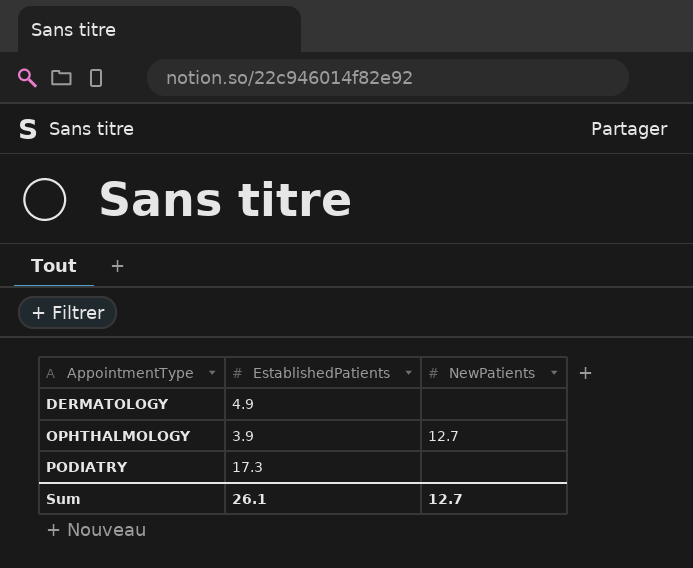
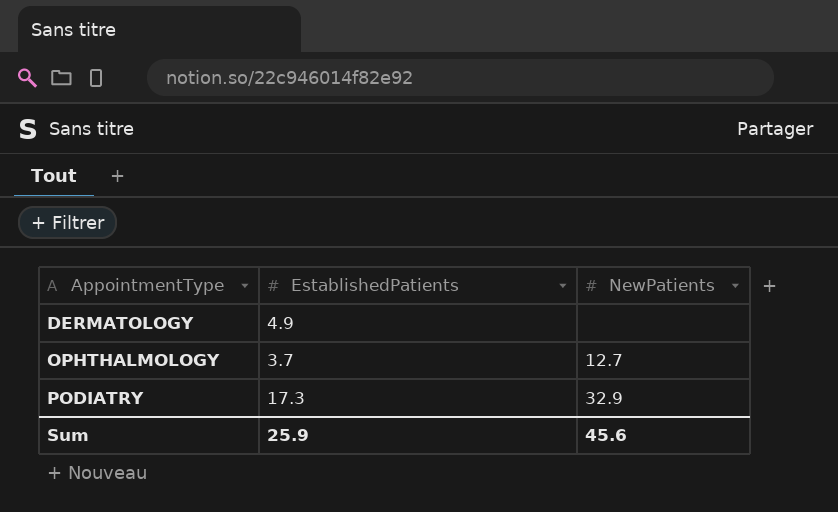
OPHTHALMOLOGY | EstablishedPatients: 3.9 -> 3.7
PODIATRY | NewPatients: none -> 32.9
Sum | EstablishedPatients: 26.1 -> 25.9
Sum | NewPatients: 12.7 -> 45.6

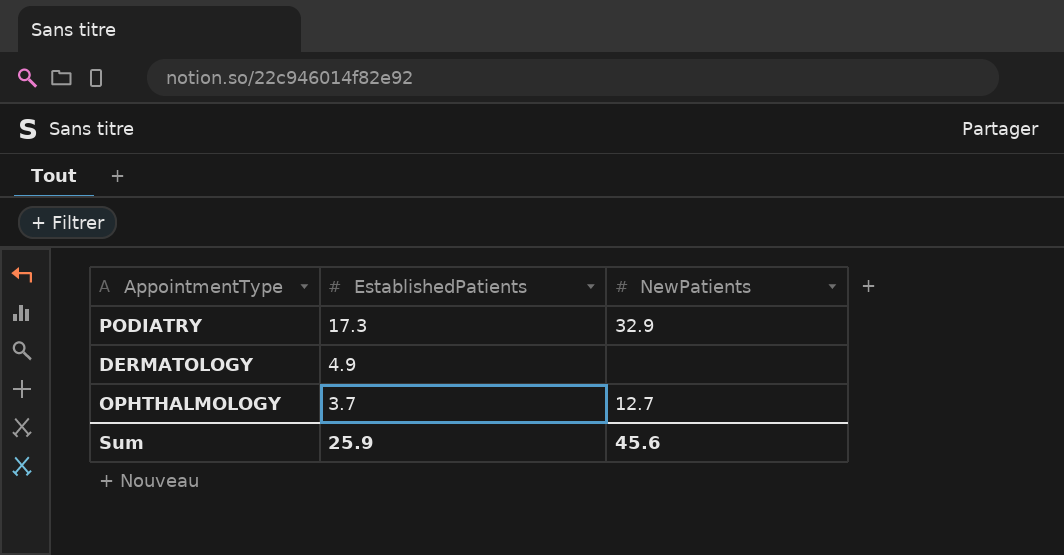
row order: AppointmentType ascending -> EstablishedPatients descending

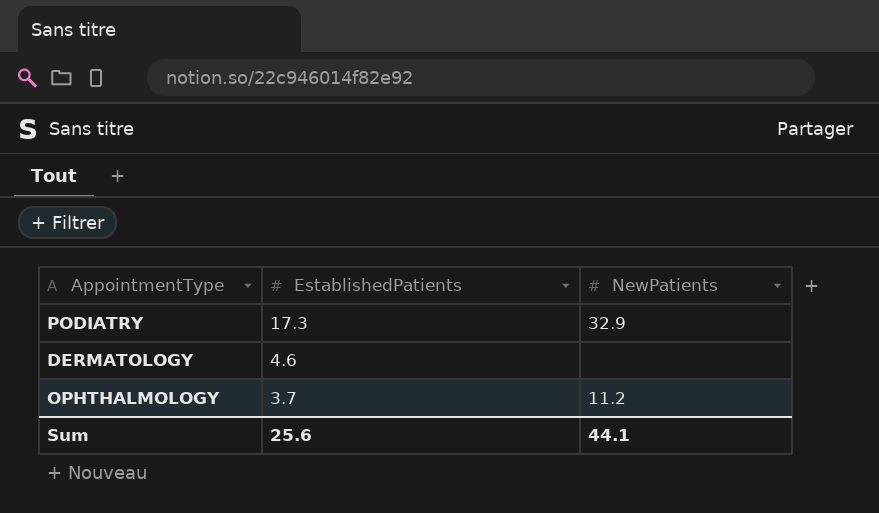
DERMATOLOGY | EstablishedPatients: 4.9 -> 4.6
OPHTHALMOLOGY | NewPatients: 12.7 -> 11.2
Sum | EstablishedPatients: 25.9 -> 25.6
Sum | NewPatients: 45.6 -> 44.1

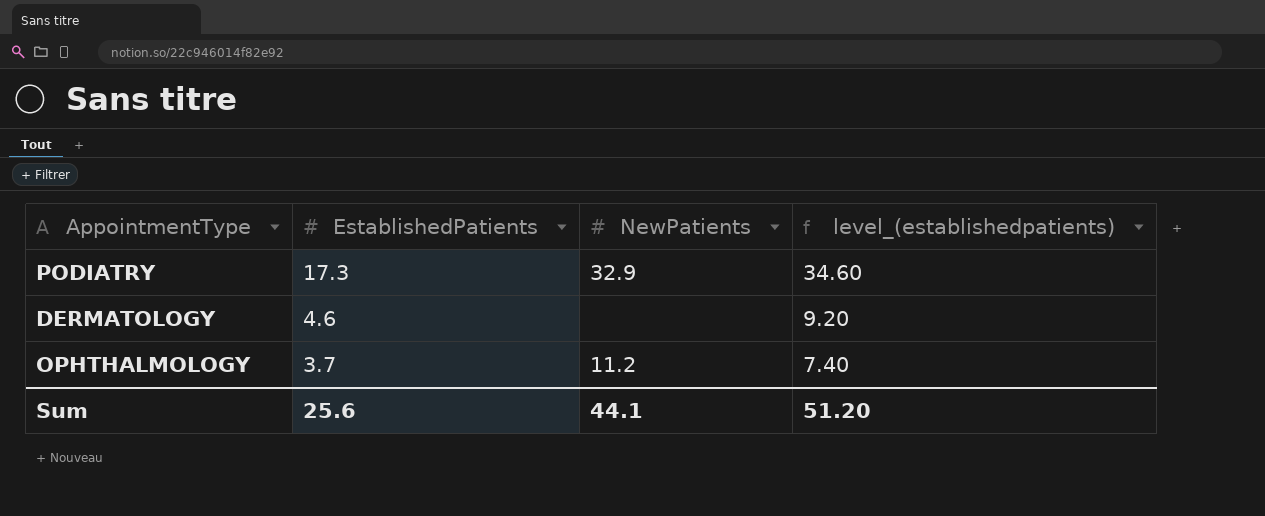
column level_(establishedpatients) | formula: none -> [EstablishedPatients] * 2

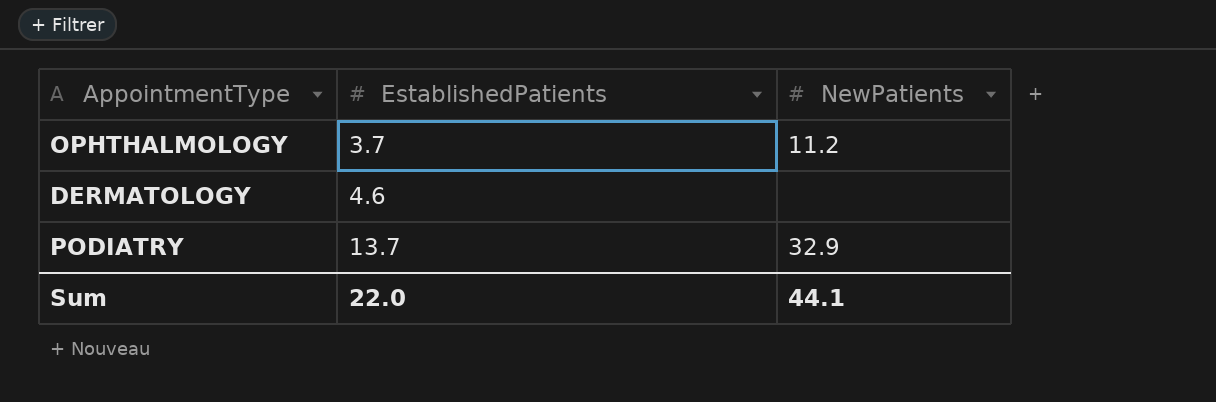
row order: EstablishedPatients descending -> EstablishedPatients ascending
column level_(establishedpatients) | formula: [EstablishedPatients] * 2 -> none
PODIATRY | EstablishedPatients: 17.3 -> 13.7
Sum | EstablishedPatients: 25.6 -> 22.0

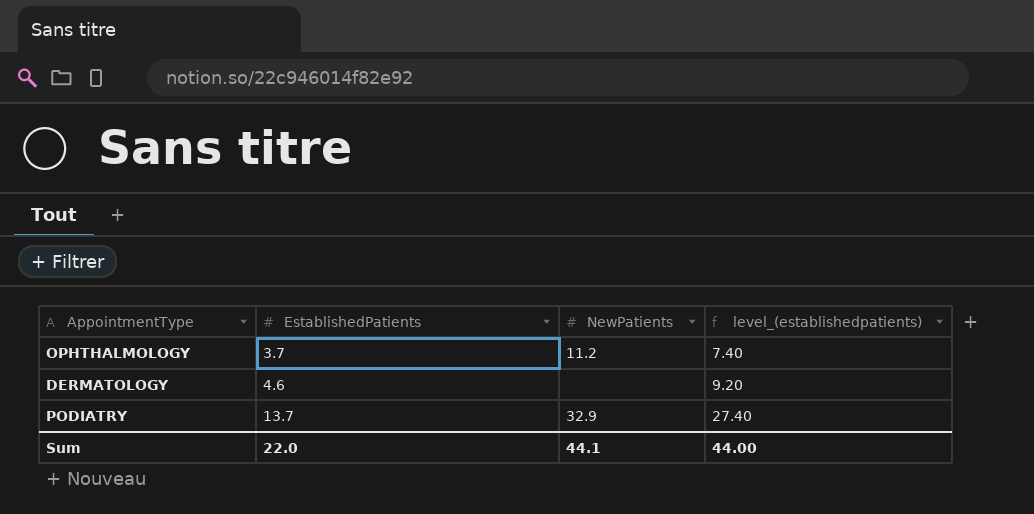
column level_(establishedpatients) | formula: none -> [EstablishedPatients] * 2

